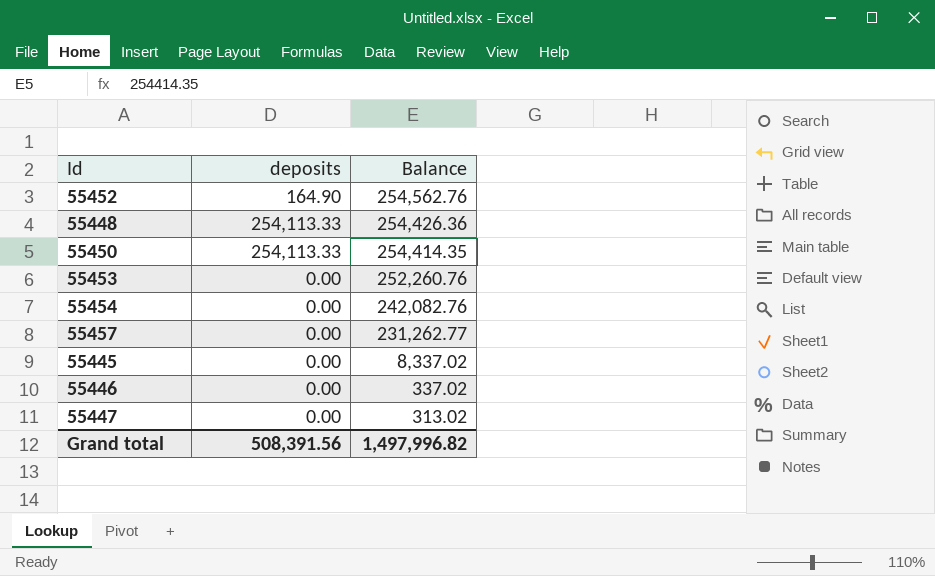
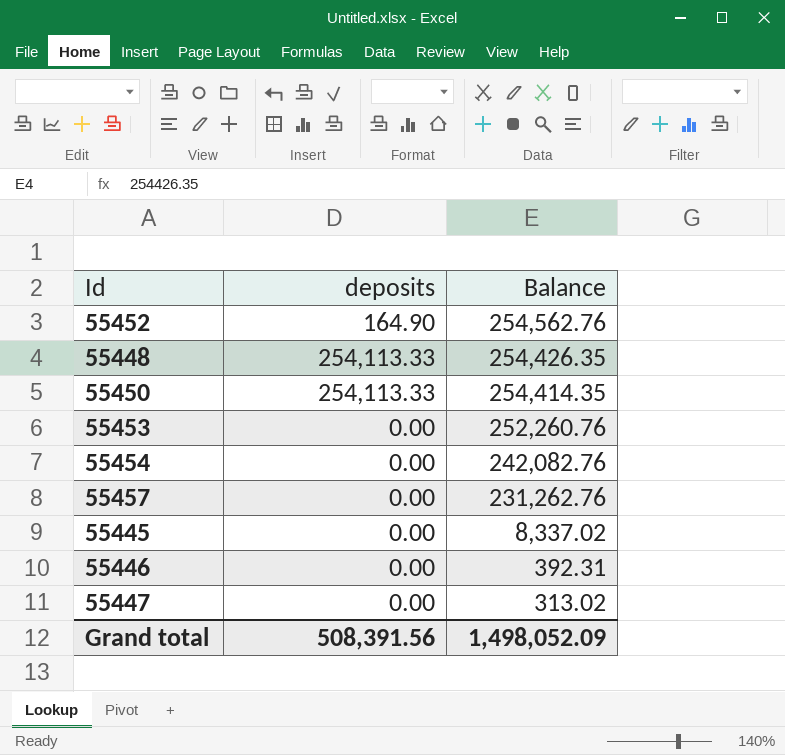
55448 | Balance: 254,426.36 -> 254,426.35
55457 | Balance: 231,262.77 -> 231,262.76
55446 | Balance: 337.02 -> 392.31
Grand total | Balance: 1,497,996.82 -> 1,498,052.09

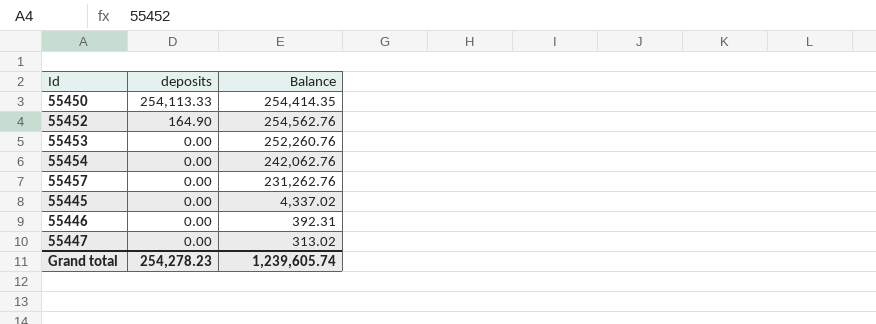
row order: Balance descending -> deposits descending
row 55448: 254,113.33 | 254,426.35 -> none
55454 | Balance: 242,082.76 -> 242,062.76
55445 | Balance: 8,337.02 -> 4,337.02
Grand total | deposits: 508,391.56 -> 254,278.23
Grand total | Balance: 1,498,052.09 -> 1,239,605.74

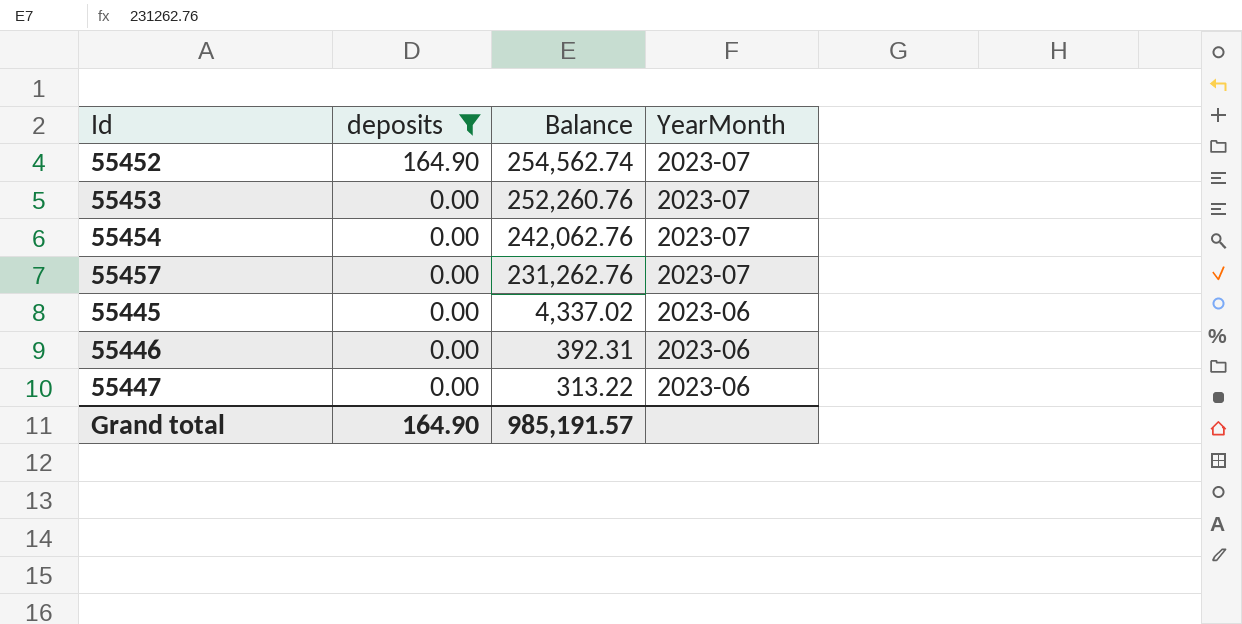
filter: none -> deposits != 254,113.33
column YearMonth | position: none -> 4
55452 | Balance: 254,562.76 -> 254,562.74
55447 | Balance: 313.02 -> 313.22
Grand total | deposits: 254,278.23 -> 164.90
Grand total | Balance: 1,239,605.74 -> 985,191.57

